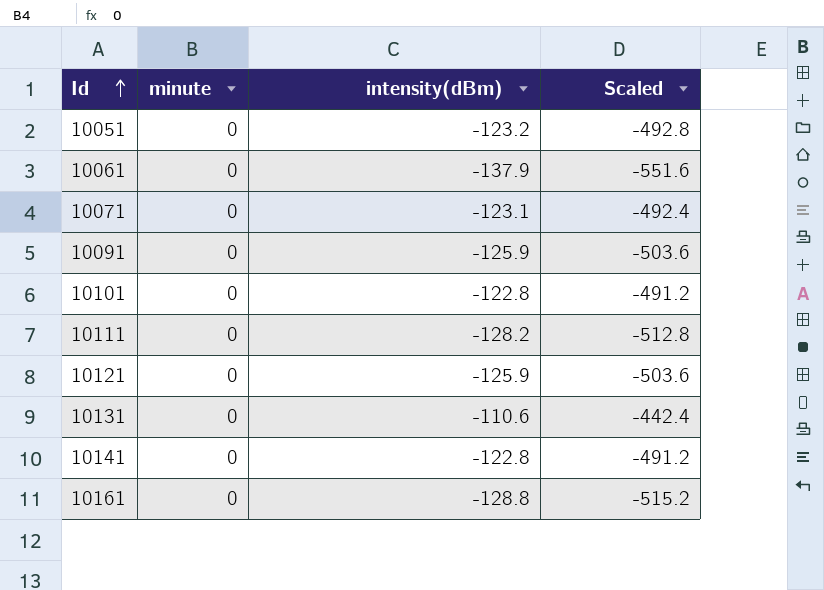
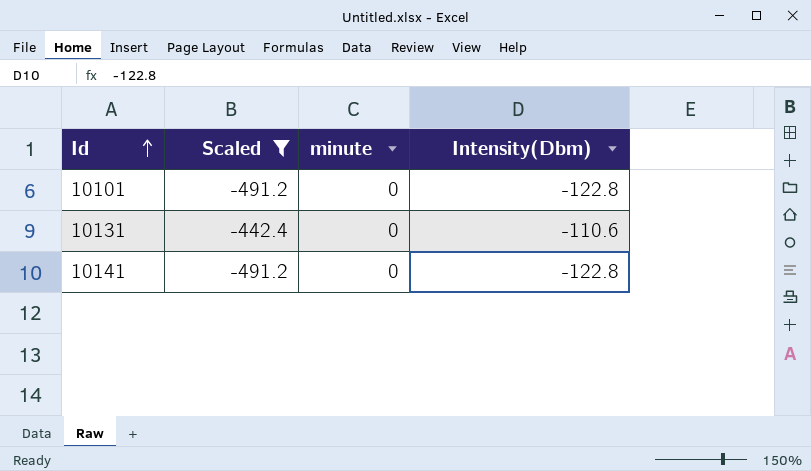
filter: none -> Scaled >= -491.2
column Scaled | position: 4 -> 2
column name: intensity(dBm) -> Intensity(Dbm)

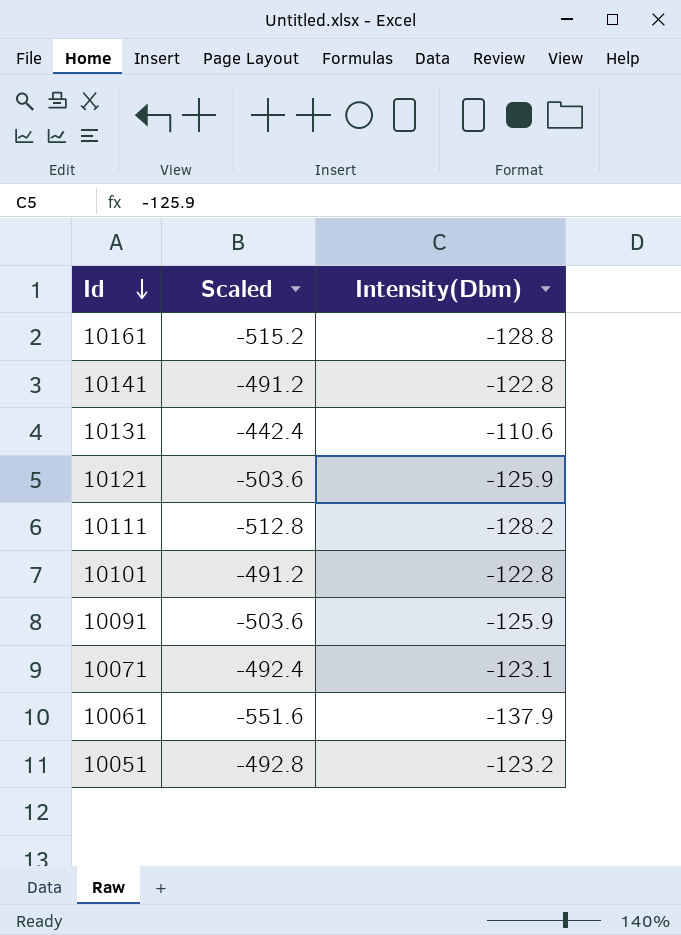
filter: Scaled >= -491.2 -> none
row order: Id ascending -> Id descending
column minute | position: 3 -> none

